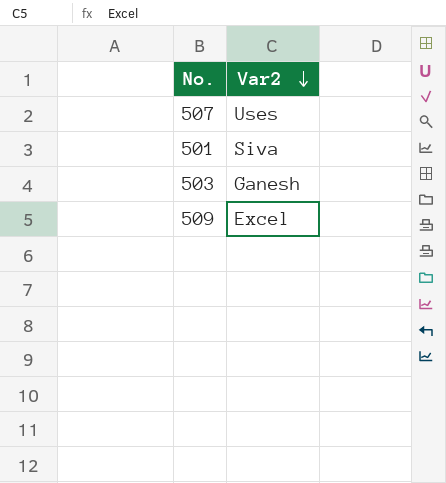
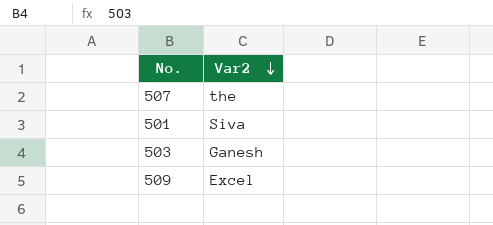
507 | Var2: Uses -> the

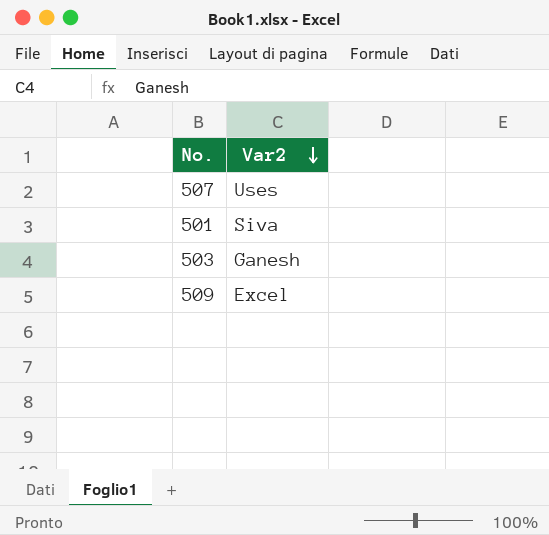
507 | Var2: the -> Uses

